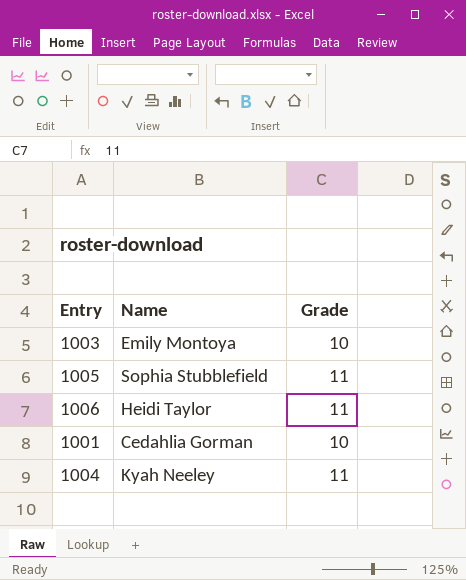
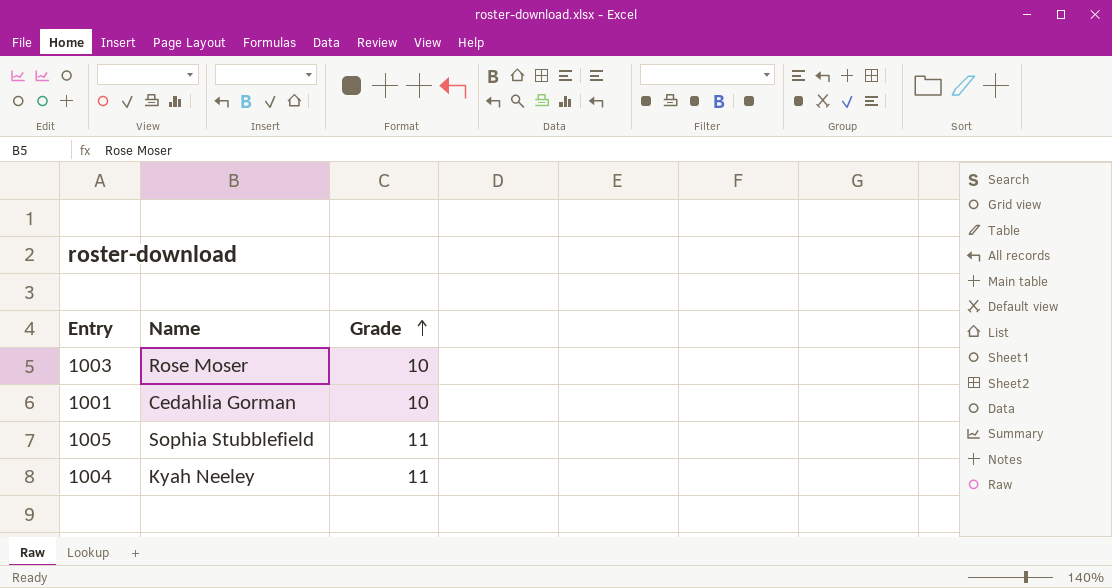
row order: none -> Grade ascending
row 1006: Heidi Taylor | 11 -> none
1003 | Name: Emily Montoya -> Rose Moser

